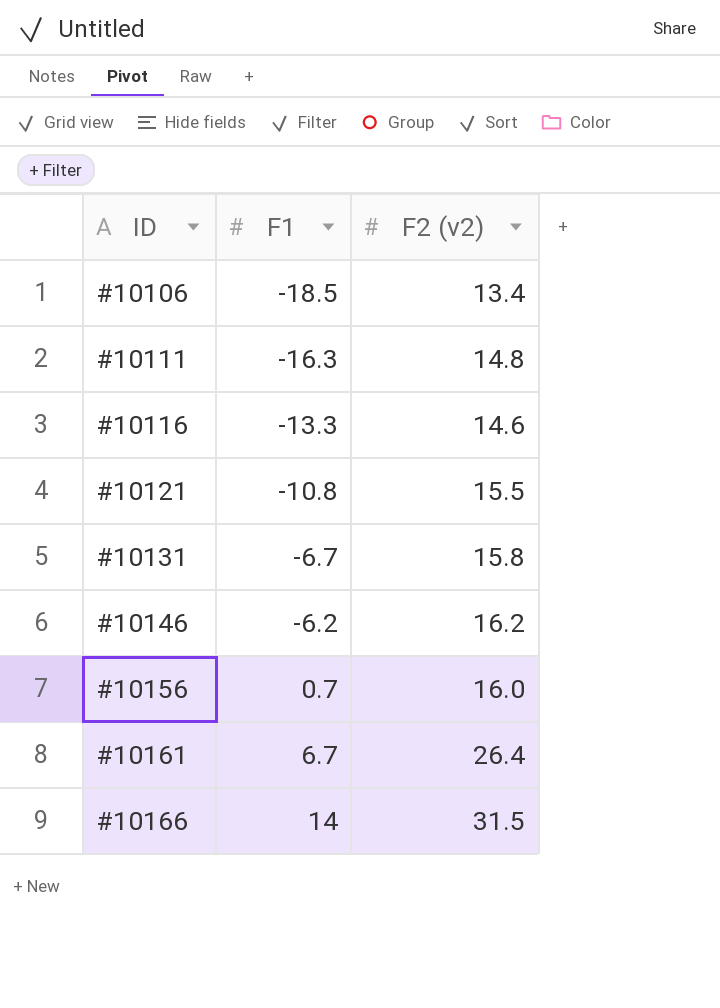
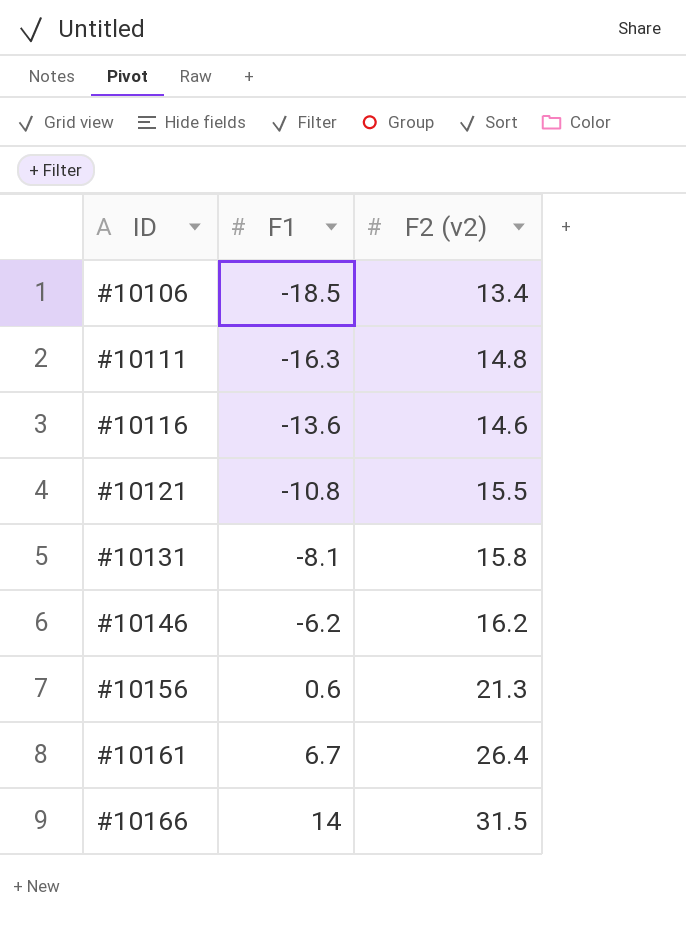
#10116 | F1: -13.3 -> -13.6
#10131 | F1: -6.7 -> -8.1
#10156 | F1: 0.7 -> 0.6
#10156 | F2 (v2): 16.0 -> 21.3

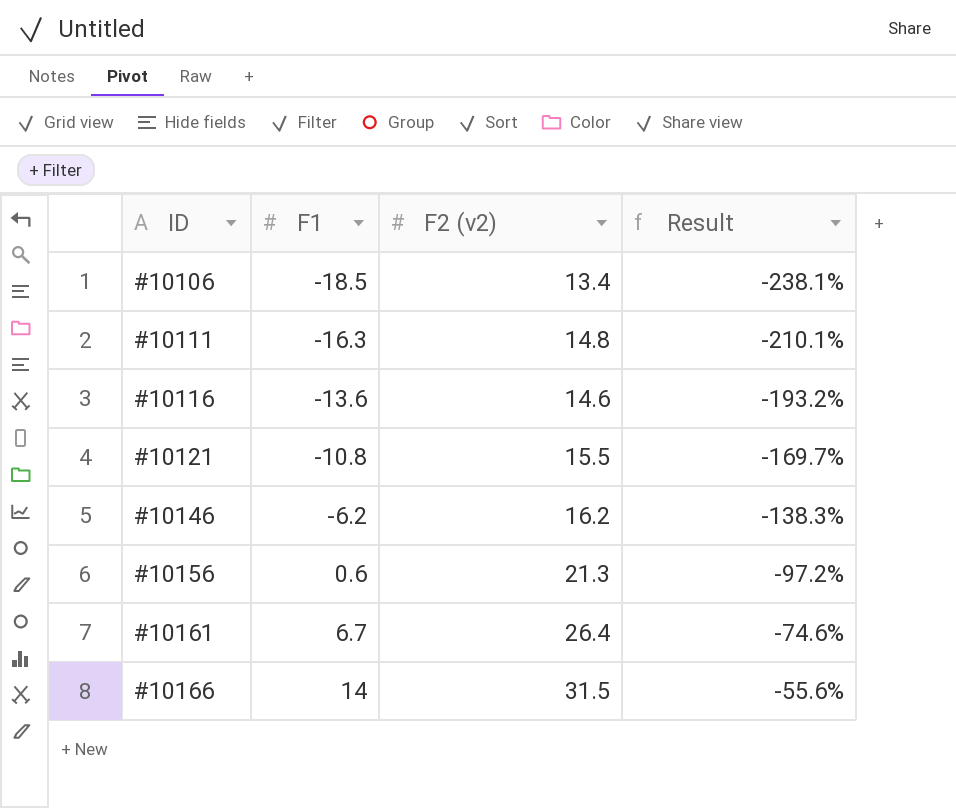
column Result | formula: none -> ([F1] - [F2 (v2)]) / [F2 (v2)]
row #10131: -8.1 | 15.8 -> none

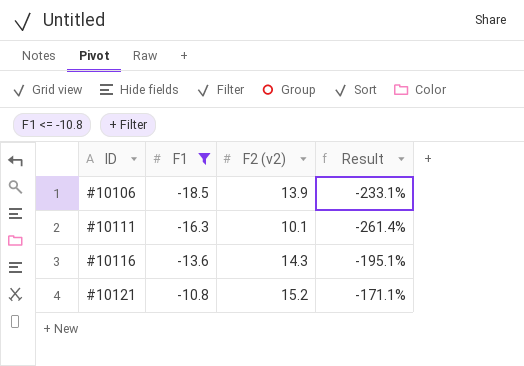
filter: none -> F1 <= -10.8
#10106 | F2 (v2): 13.4 -> 13.9
#10106 | Result: -238.1% -> -233.1%
#10111 | F2 (v2): 14.8 -> 10.1
#10111 | Result: -210.1% -> -261.4%
#10116 | F2 (v2): 14.6 -> 14.3
#10116 | Result: -193.2% -> -195.1%
#10121 | F2 (v2): 15.5 -> 15.2
#10121 | Result: -169.7% -> -171.1%

